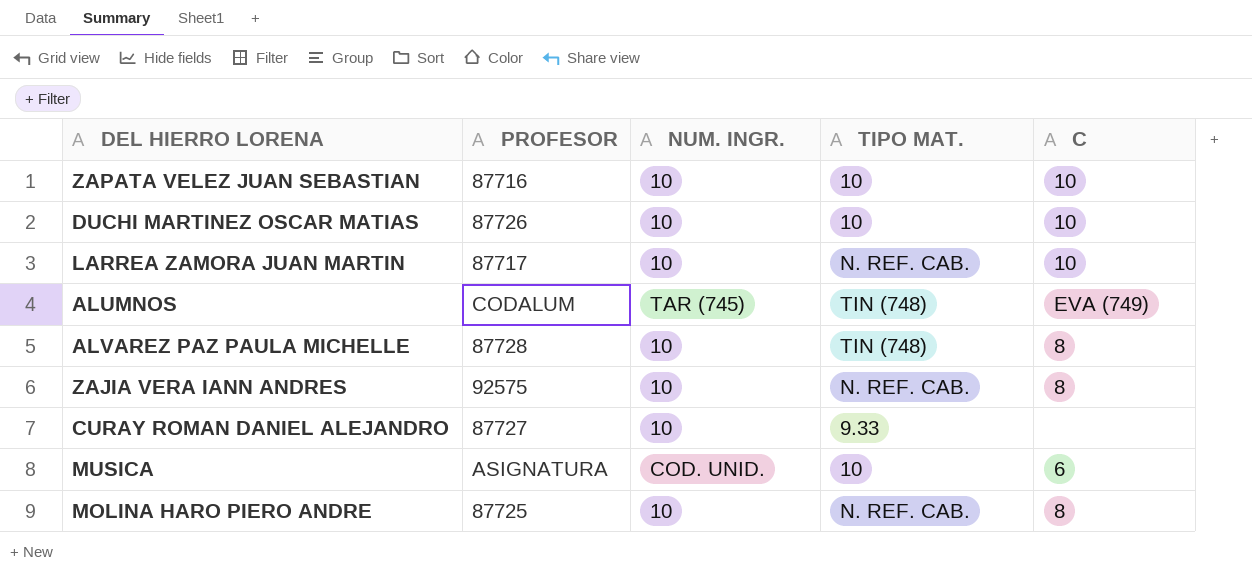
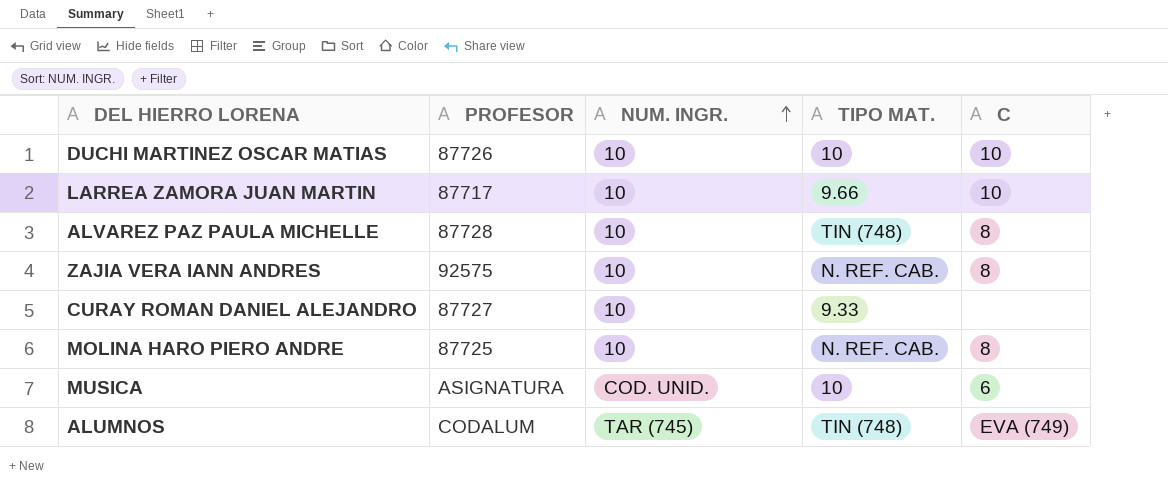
row order: none -> NUM. INGR. ascending
row ZAPATA VELEZ JUAN SEBASTIAN: 87716 | 10 | 10 | 10 -> none
LARREA ZAMORA JUAN MARTIN | TIPO MAT.: N. REF. CAB. -> 9.66

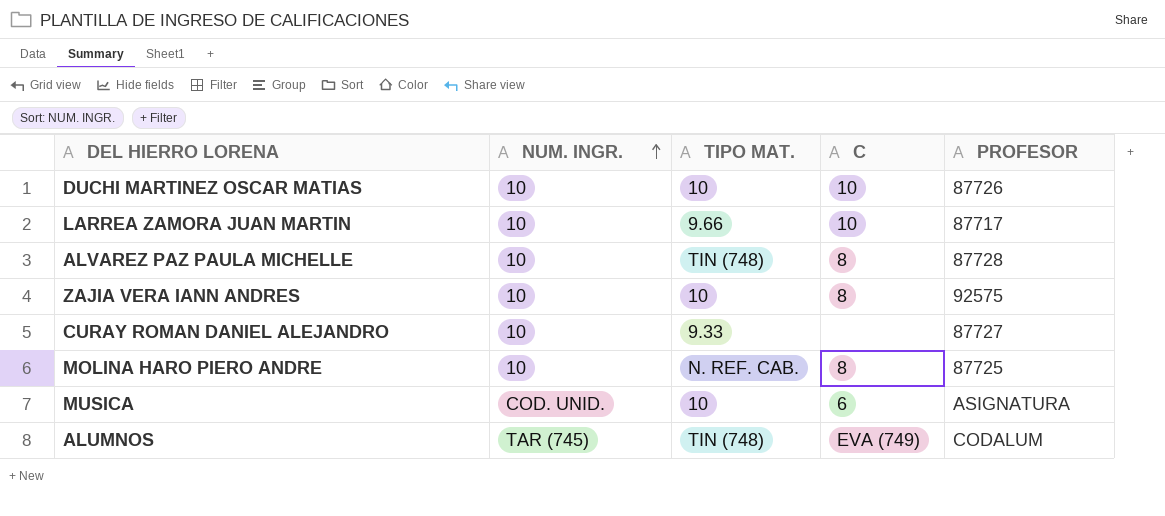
column PROFESOR | position: 2 -> 5
ZAJIA VERA IANN ANDRES | TIPO MAT.: N. REF. CAB. -> 10

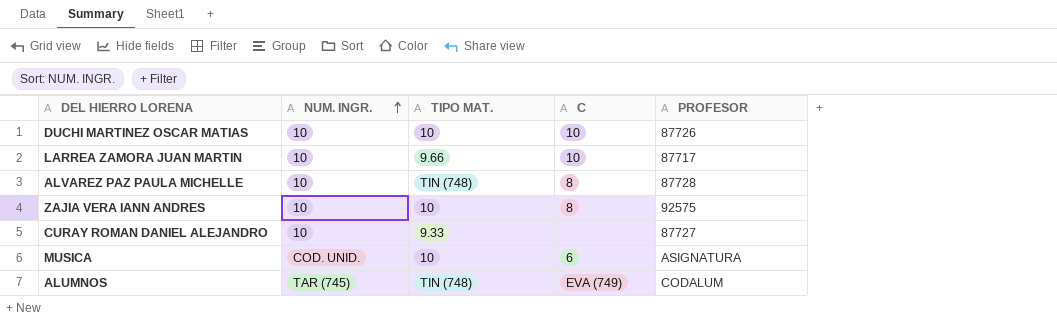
row MOLINA HARO PIERO ANDRE: 10 | N. REF. CAB. | 8 | 87725 -> none

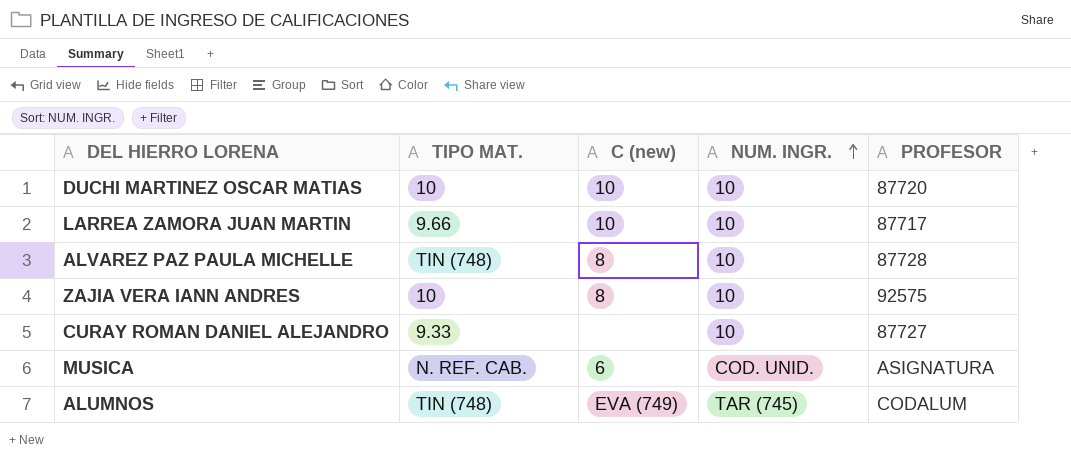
column name: C -> C (new)
column NUM. INGR. | position: 2 -> 4
DUCHI MARTINEZ OSCAR MATIAS | PROFESOR: 87726 -> 87720
MUSICA | TIPO MAT.: 10 -> N. REF. CAB.

